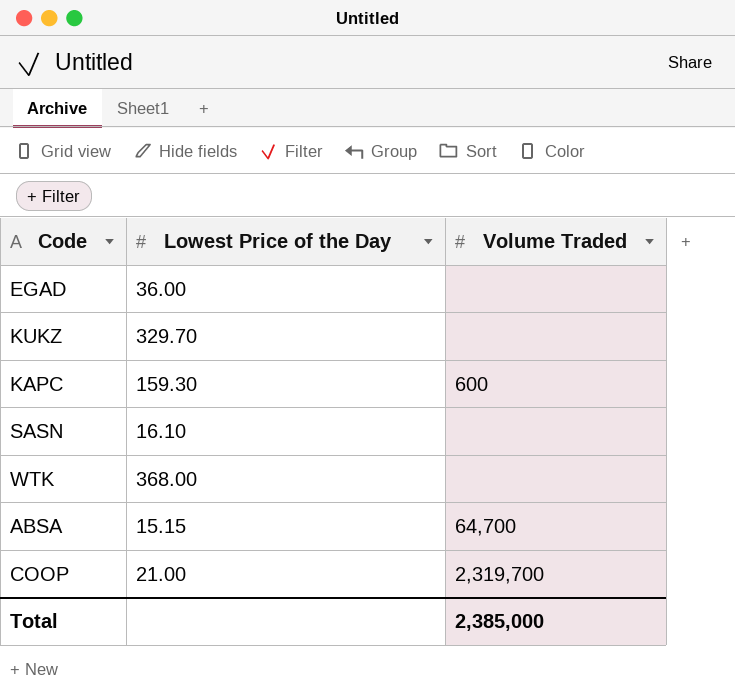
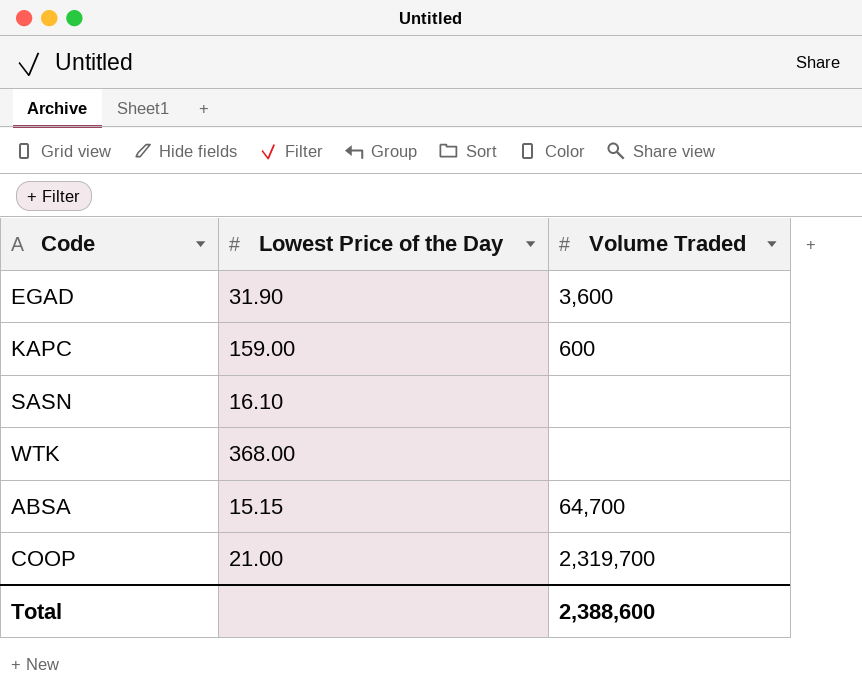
row KUKZ: 329.70 | none -> none
EGAD | Lowest Price of the Day: 36.00 -> 31.90
EGAD | Volume Traded: none -> 3,600
KAPC | Lowest Price of the Day: 159.30 -> 159.00
Total | Volume Traded: 2,385,000 -> 2,388,600

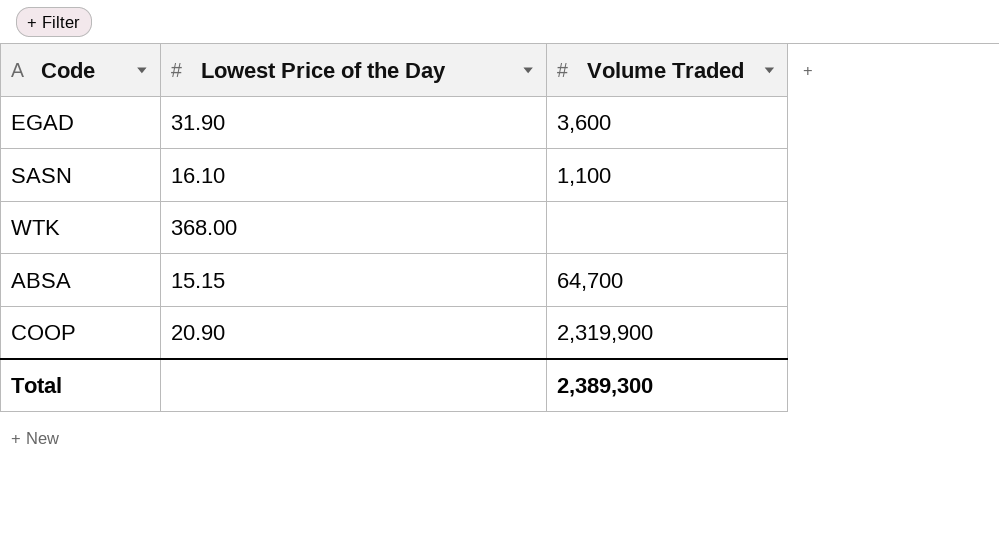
row KAPC: 159.00 | 600 -> none
SASN | Volume Traded: none -> 1,100
COOP | Lowest Price of the Day: 21.00 -> 20.90
COOP | Volume Traded: 2,319,700 -> 2,319,900
Total | Volume Traded: 2,388,600 -> 2,389,300

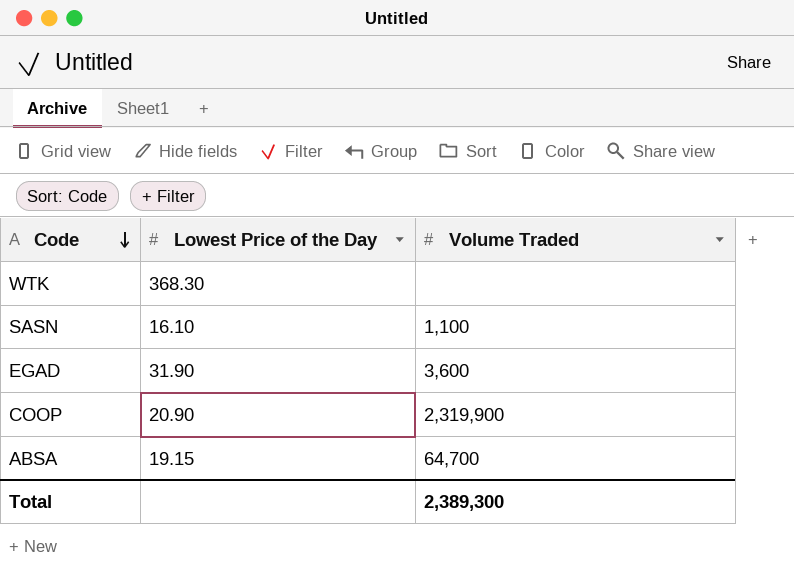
row order: none -> Code descending
WTK | Lowest Price of the Day: 368.00 -> 368.30
ABSA | Lowest Price of the Day: 15.15 -> 19.15

